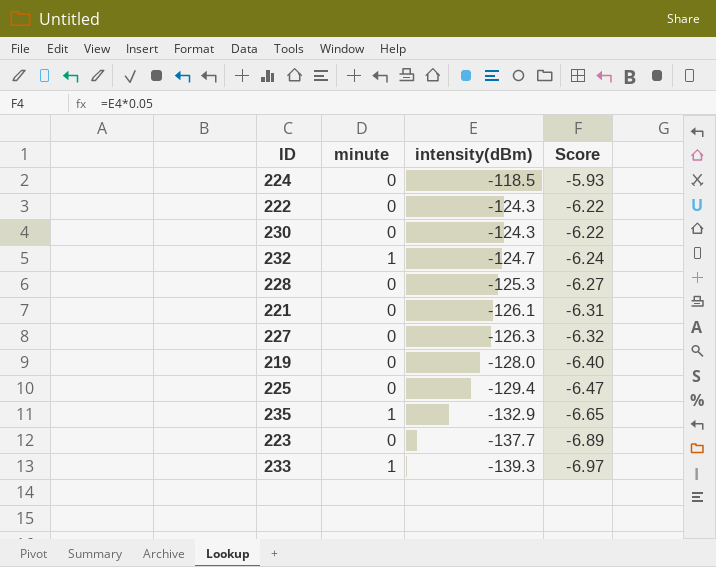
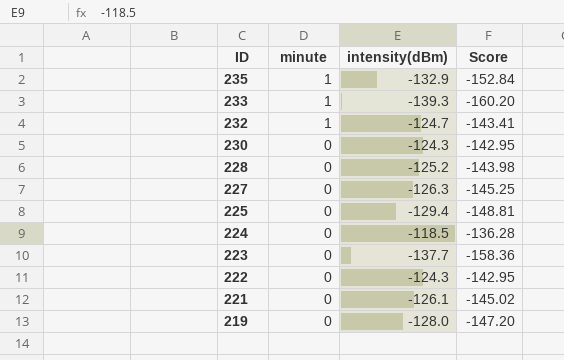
row order: intensity(dBm) descending -> ID descending
column Score | formula: [intensity(dBm)] * 0.05 -> [intensity(dBm)] * 1.15
228 | intensity(dBm): -125.3 -> -125.2

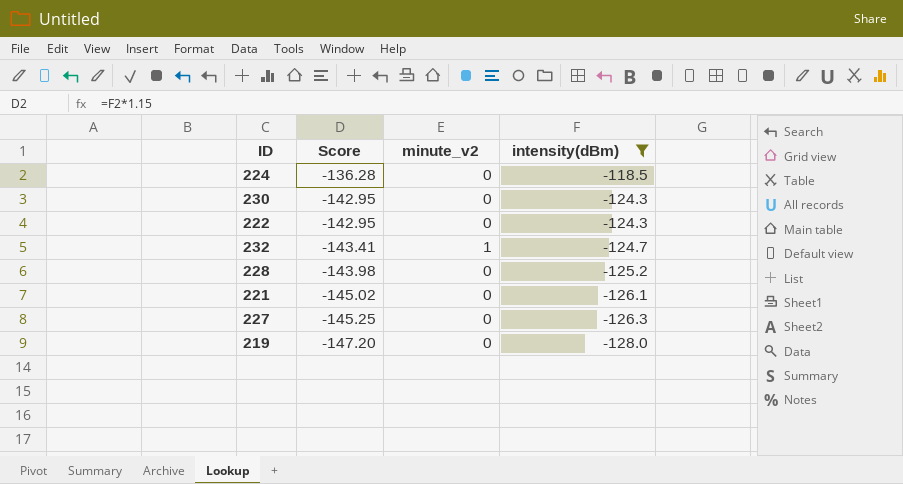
filter: none -> intensity(dBm) >= -128.0
row order: ID descending -> Score descending
column Score | position: 4 -> 2
column name: minute -> minute_v2

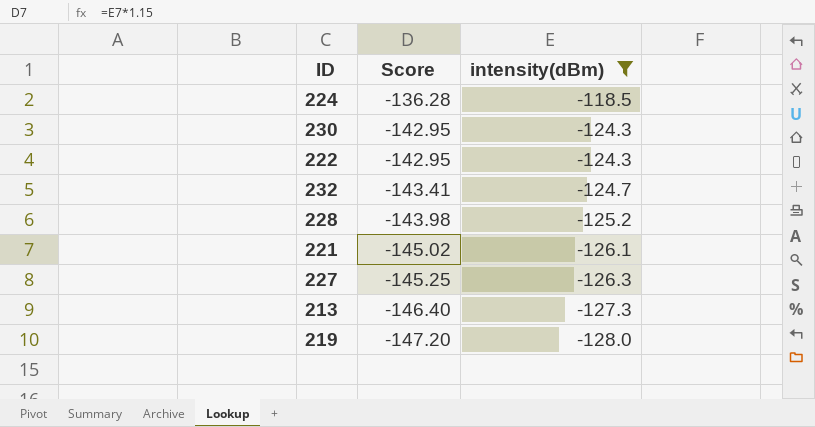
column minute_v2 | position: 3 -> none
row 213: none -> -146.40 | -127.3

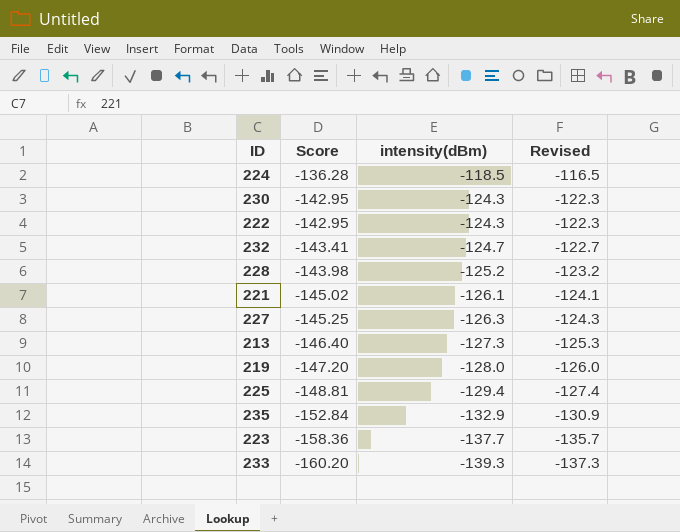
filter: intensity(dBm) >= -128.0 -> none
column Revised | formula: none -> [intensity(dBm)] + 2

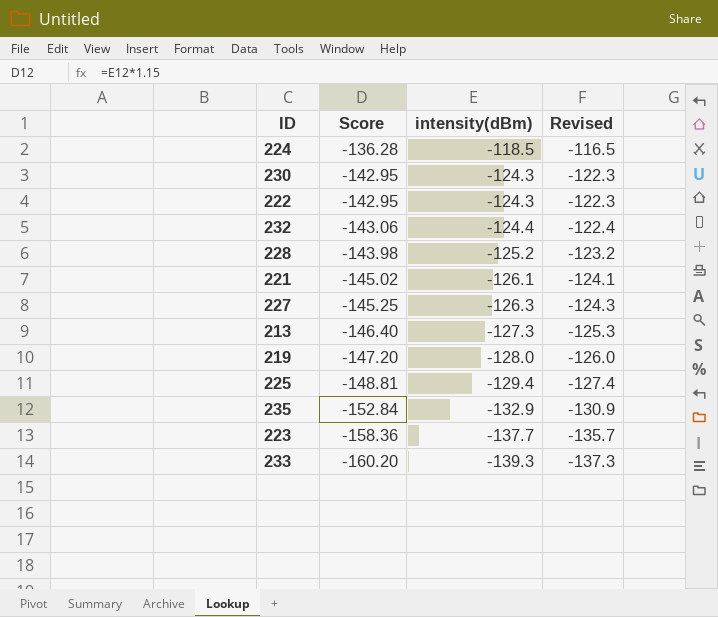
232 | Score: -143.41 -> -143.06
232 | intensity(dBm): -124.7 -> -124.4
232 | Revised: -122.7 -> -122.4

